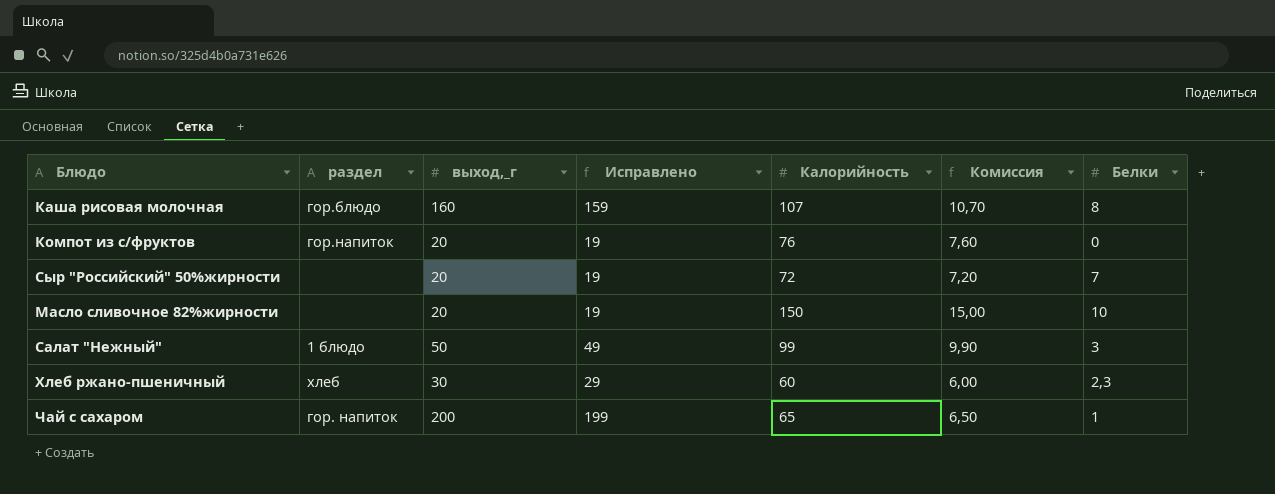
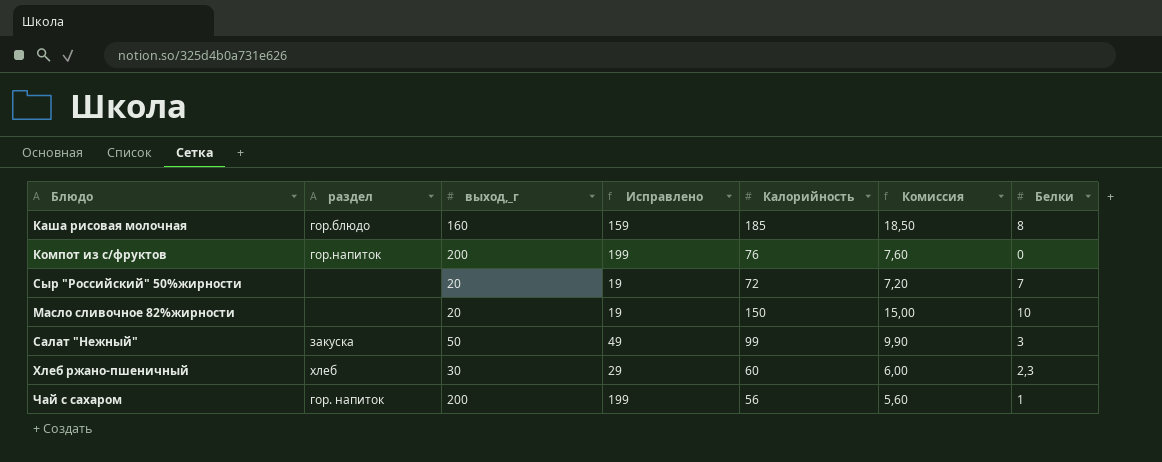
Каша рисовая молочная | Калорийность: 107 -> 185
Каша рисовая молочная | Комиссия: 10,70 -> 18,50
Компот из с/фруктов | выход,_г: 20 -> 200
Компот из с/фруктов | Исправлено: 19 -> 199
Салат "Нежный" | раздел: 1 блюдо -> закуска
Чай с сахаром | Калорийность: 65 -> 56
Чай с сахаром | Комиссия: 6,50 -> 5,60

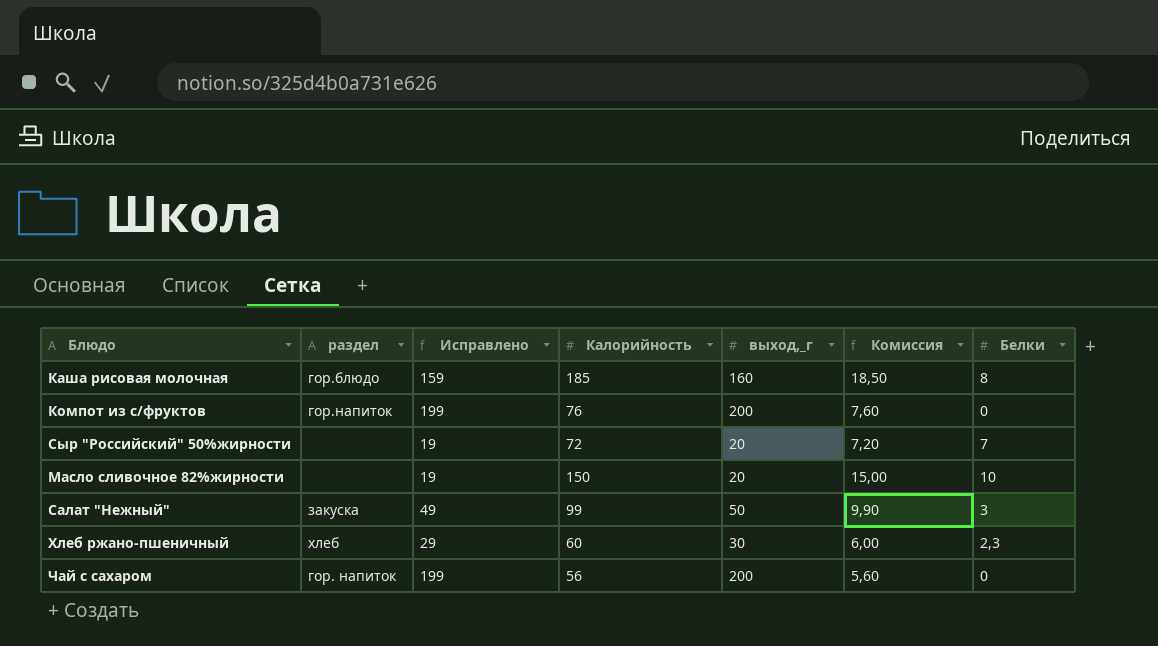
column выход,_г | position: 3 -> 5
Чай с сахаром | Белки: 1 -> 0

